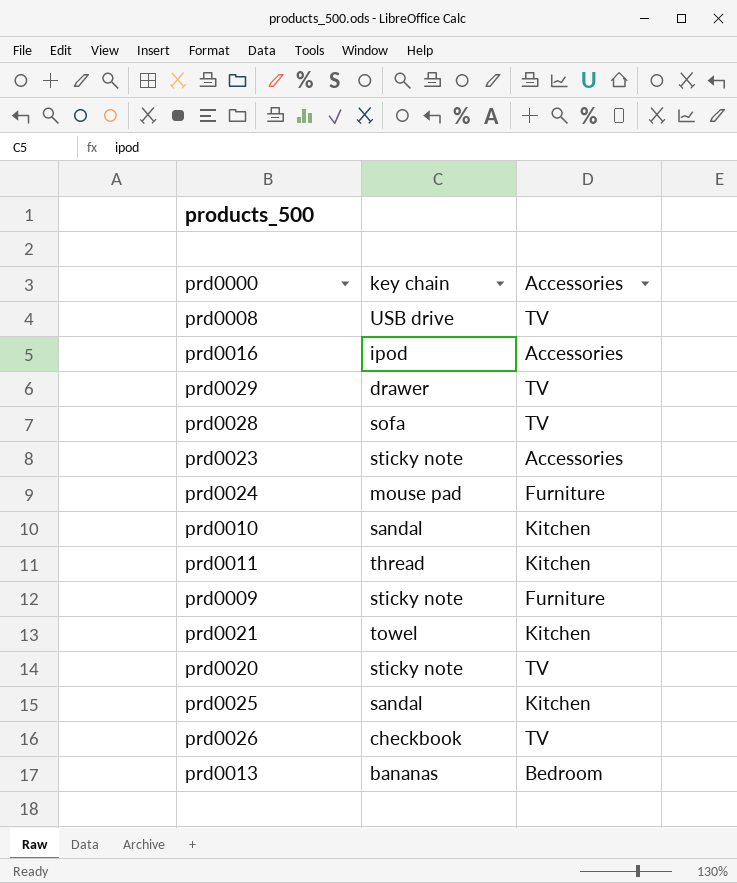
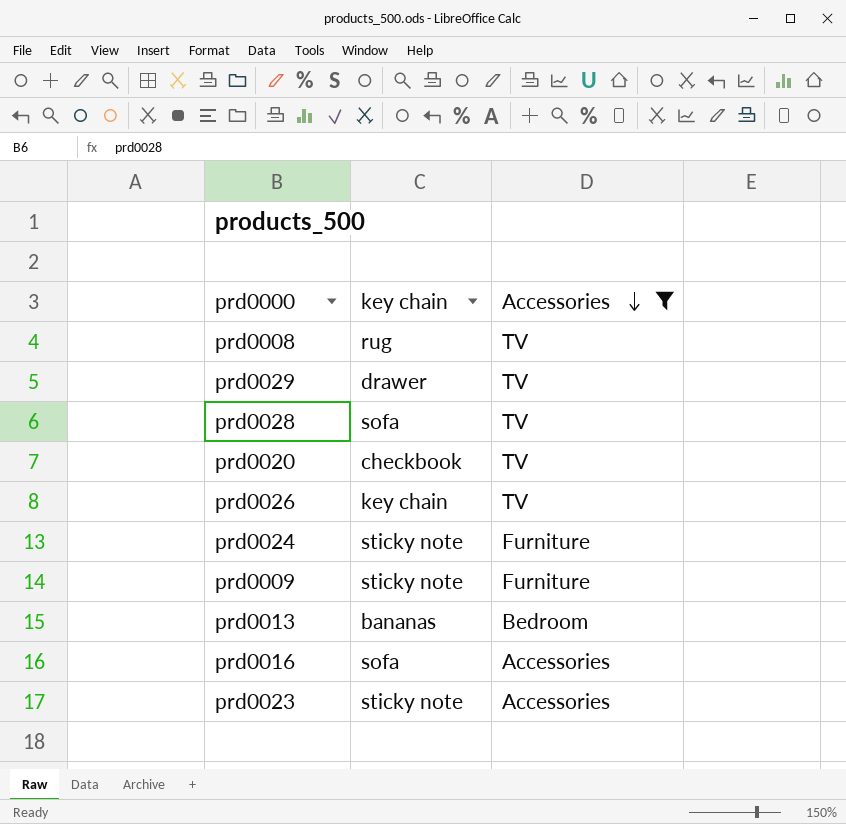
filter: none -> Accessories != Kitchen
row order: none -> Accessories descending
prd0008 | key chain: USB drive -> rug
prd0020 | key chain: sticky note -> checkbook
prd0026 | key chain: checkbook -> key chain
prd0024 | key chain: mouse pad -> sticky note
prd0016 | key chain: ipod -> sofa

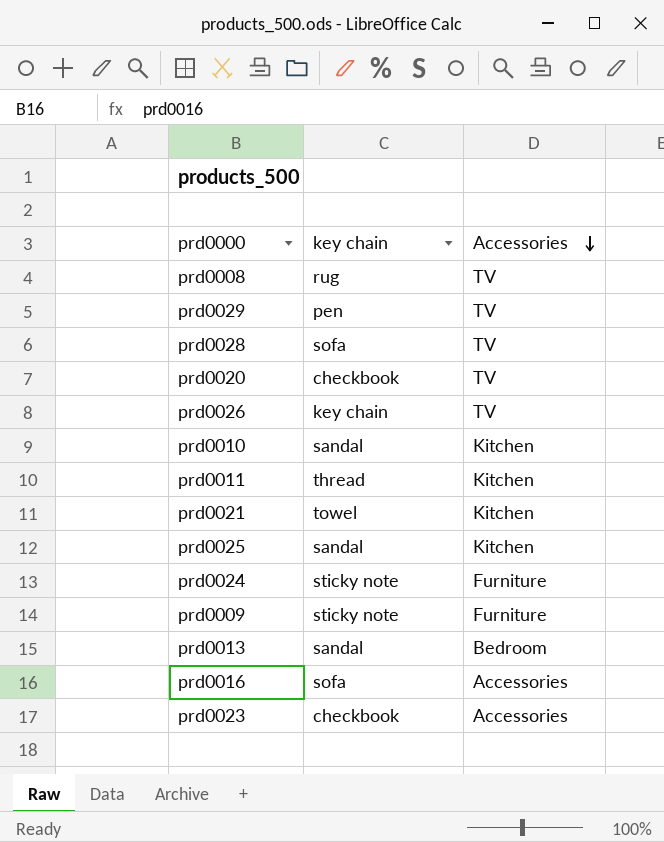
filter: Accessories != Kitchen -> none
prd0029 | key chain: drawer -> pen
prd0013 | key chain: bananas -> sandal
prd0023 | key chain: sticky note -> checkbook

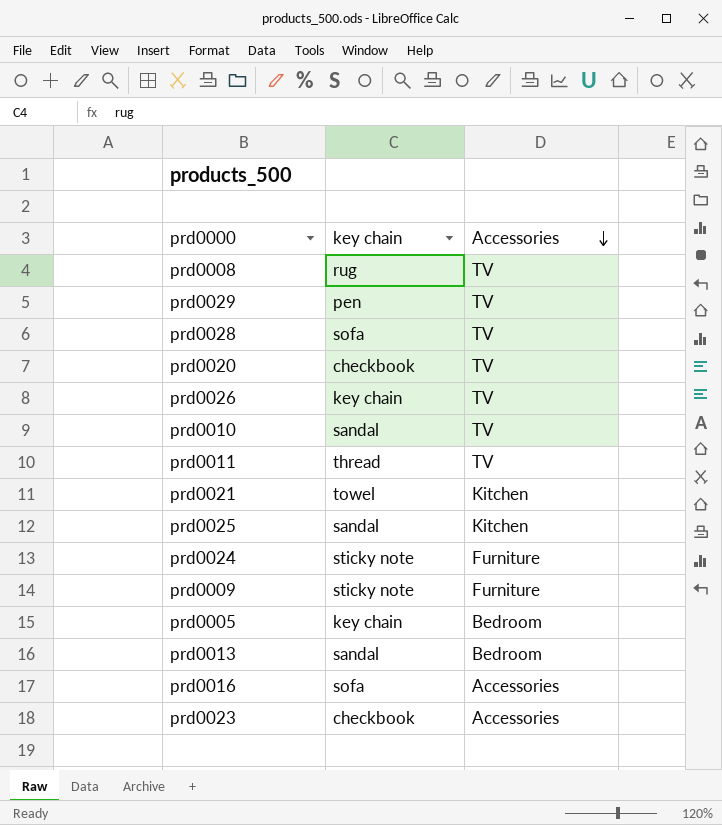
prd0010 | Accessories: Kitchen -> TV
prd0011 | Accessories: Kitchen -> TV
row prd0005: none -> key chain | Bedroom

